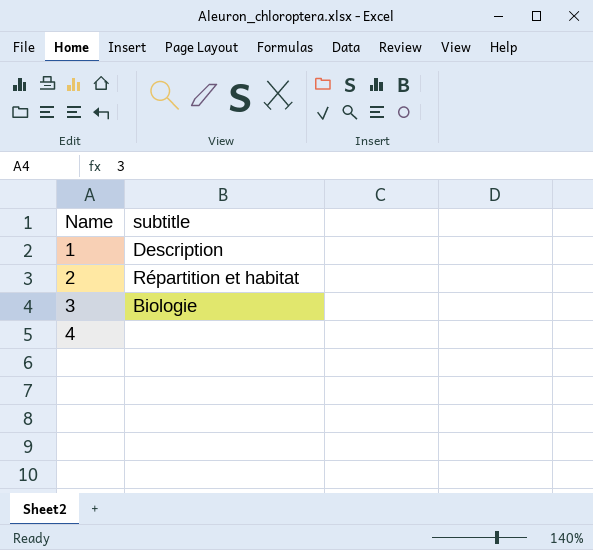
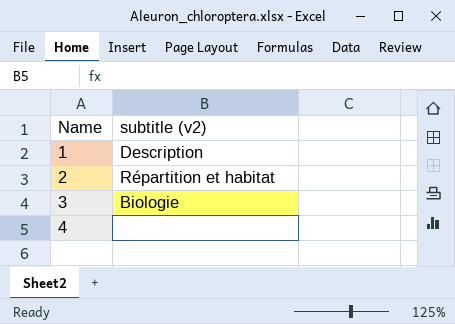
column name: subtitle -> subtitle (v2)

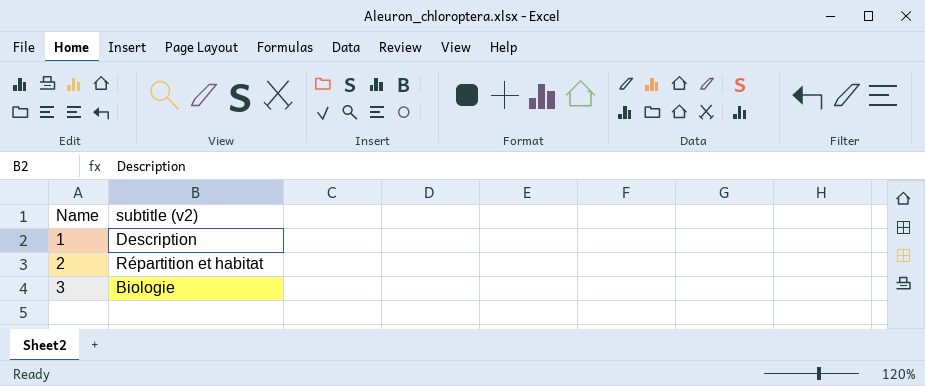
row 4: none -> none

